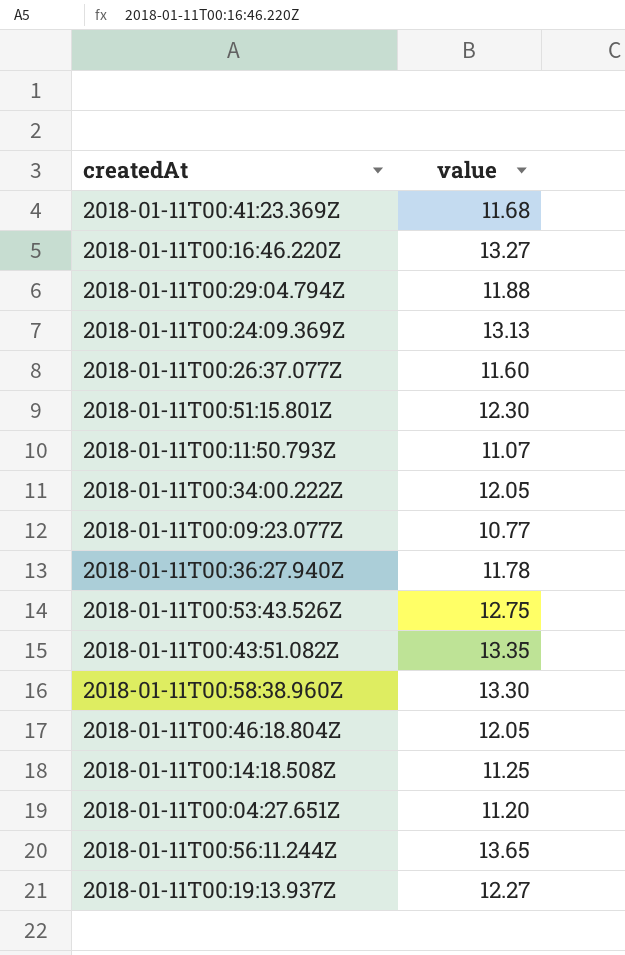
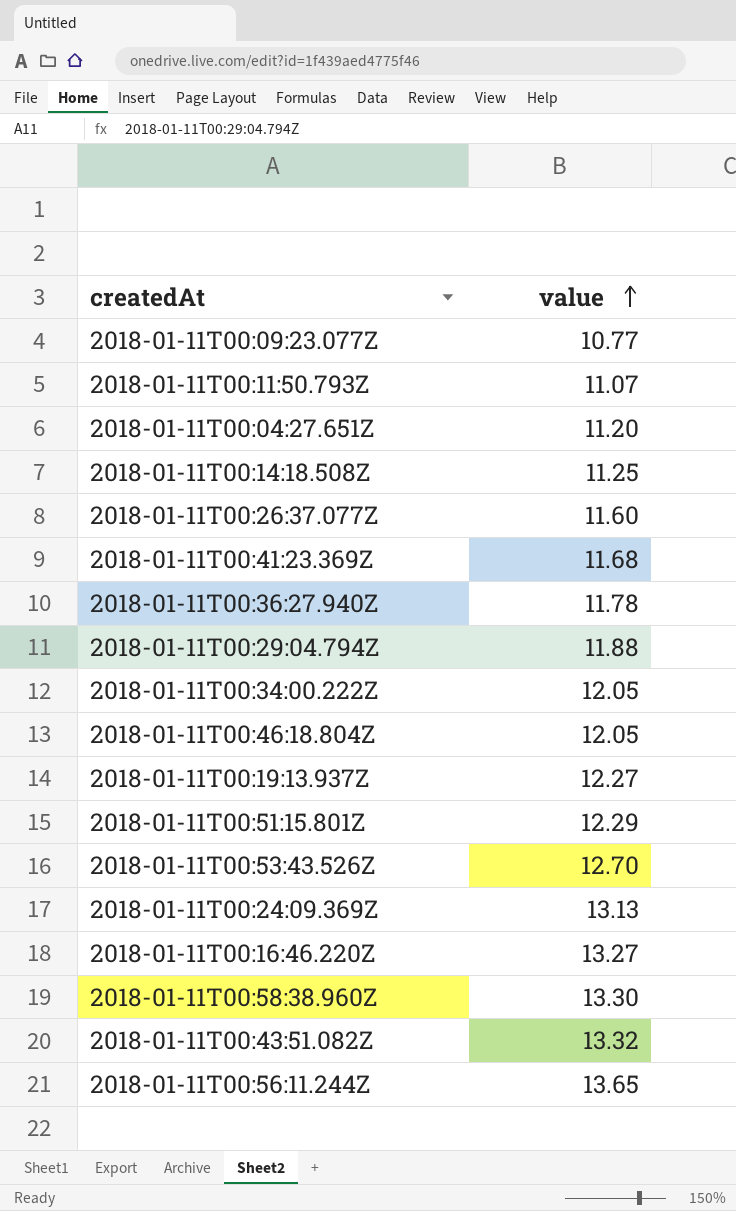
row order: none -> value ascending
2018-01-11T00:51:15.801Z | value: 12.30 -> 12.29
2018-01-11T00:53:43.526Z | value: 12.75 -> 12.70
2018-01-11T00:43:51.082Z | value: 13.35 -> 13.32

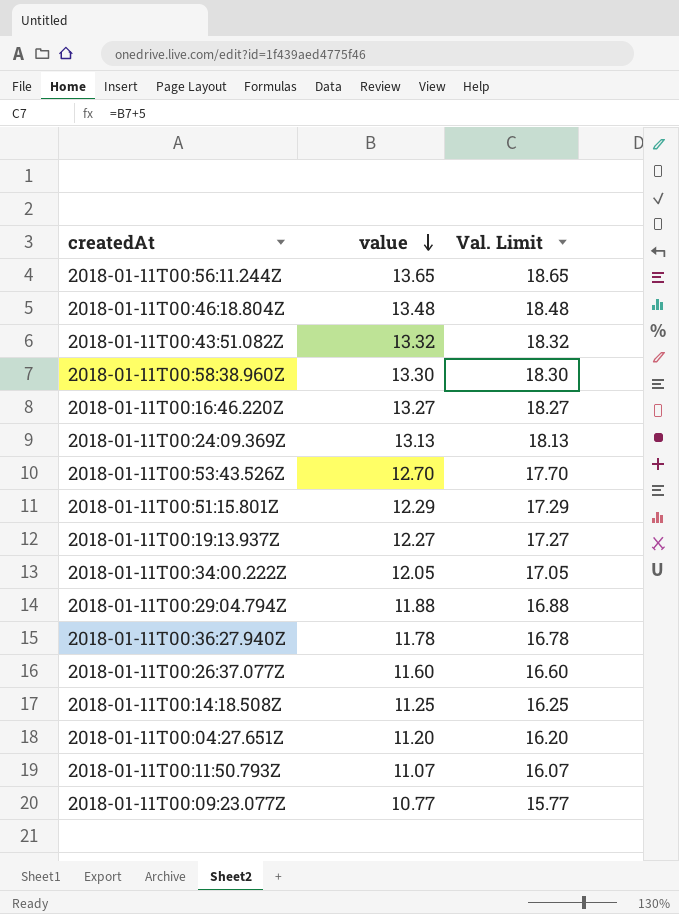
row order: value ascending -> value descending
column Val. Limit | formula: none -> [value] + 5
row 2018-01-11T00:41:23.369Z: 11.68 -> none
2018-01-11T00:46:18.804Z | value: 12.05 -> 13.48

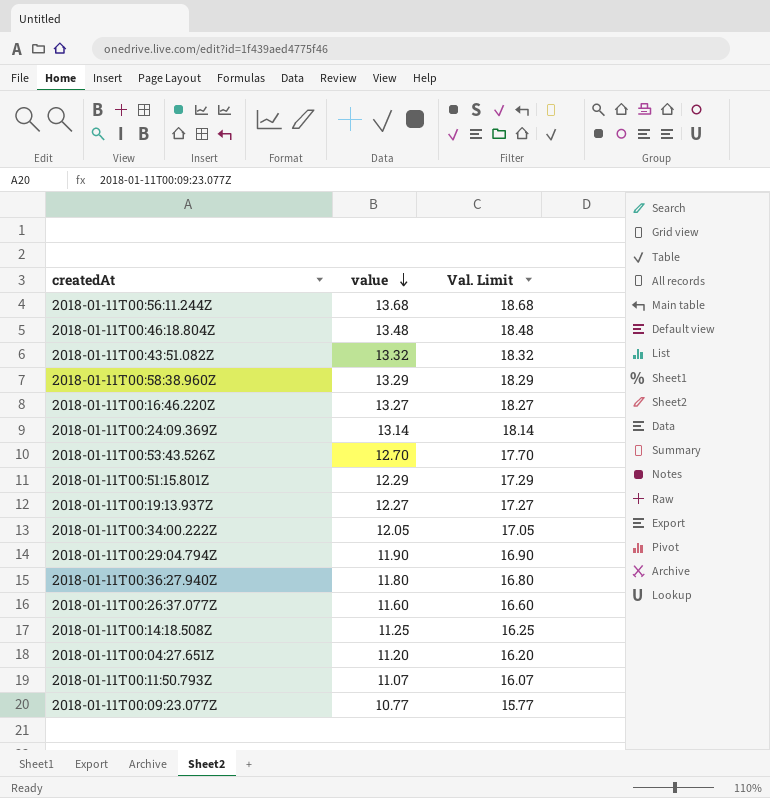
2018-01-11T00:56:11.244Z | value: 13.65 -> 13.68
2018-01-11T00:56:11.244Z | Val. Limit: 18.65 -> 18.68
2018-01-11T00:58:38.960Z | value: 13.30 -> 13.29
2018-01-11T00:58:38.960Z | Val. Limit: 18.30 -> 18.29
2018-01-11T00:24:09.369Z | value: 13.13 -> 13.14
2018-01-11T00:24:09.369Z | Val. Limit: 18.13 -> 18.14
2018-01-11T00:29:04.794Z | value: 11.88 -> 11.90
2018-01-11T00:29:04.794Z | Val. Limit: 16.88 -> 16.90
2018-01-11T00:36:27.940Z | value: 11.78 -> 11.80
2018-01-11T00:36:27.940Z | Val. Limit: 16.78 -> 16.80

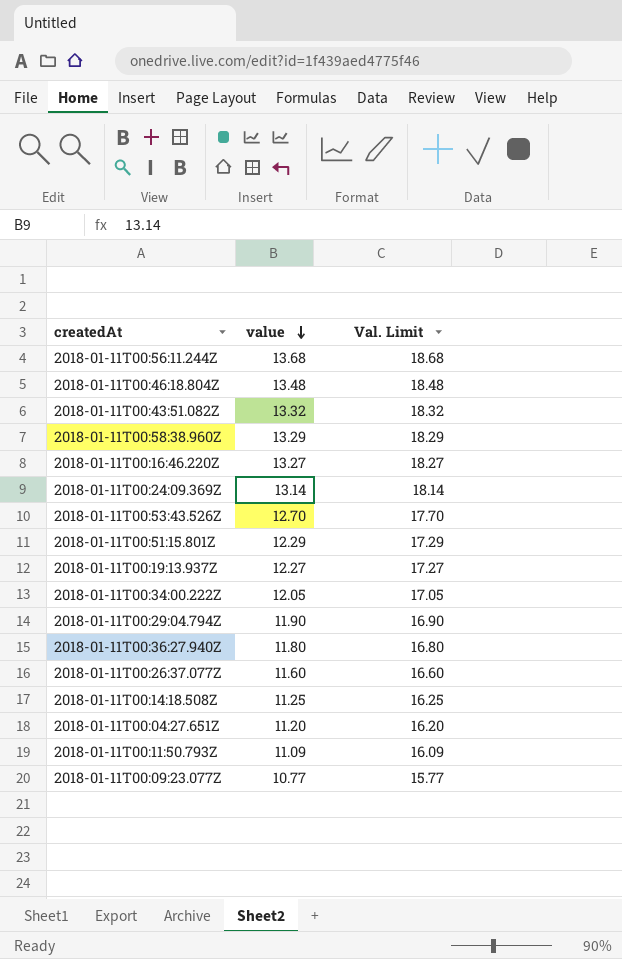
2018-01-11T00:11:50.793Z | value: 11.07 -> 11.09
2018-01-11T00:11:50.793Z | Val. Limit: 16.07 -> 16.09

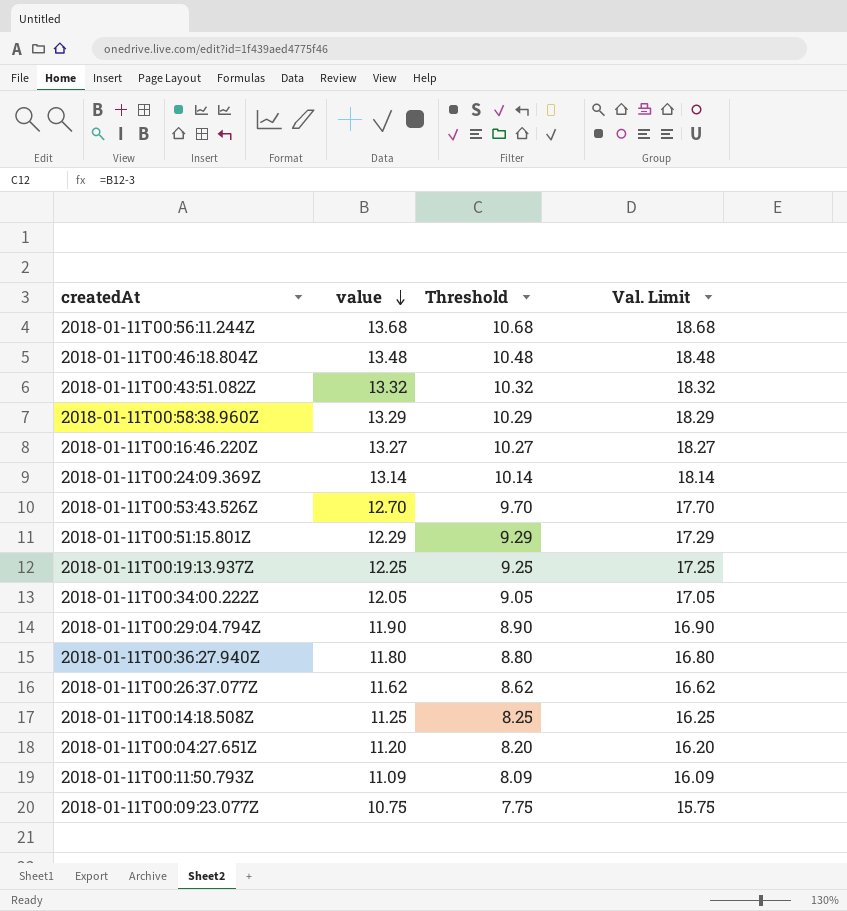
column Threshold | formula: none -> [value] - 3
2018-01-11T00:19:13.937Z | value: 12.27 -> 12.25
2018-01-11T00:19:13.937Z | Val. Limit: 17.27 -> 17.25
2018-01-11T00:26:37.077Z | value: 11.60 -> 11.62
2018-01-11T00:26:37.077Z | Val. Limit: 16.60 -> 16.62
2018-01-11T00:09:23.077Z | value: 10.77 -> 10.75
2018-01-11T00:09:23.077Z | Val. Limit: 15.77 -> 15.75

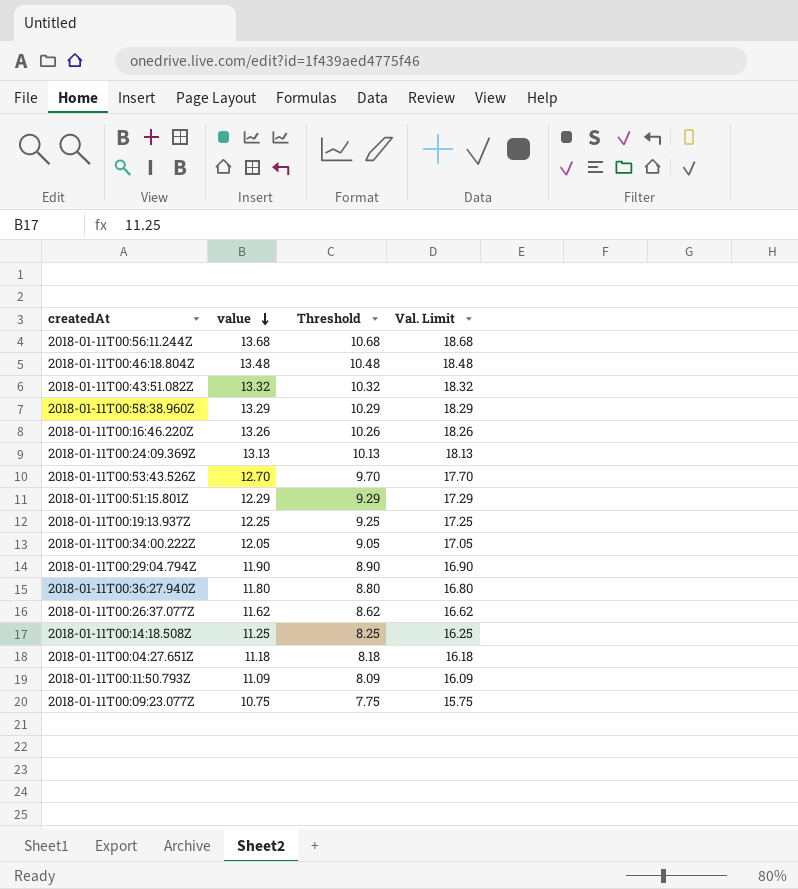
2018-01-11T00:16:46.220Z | value: 13.27 -> 13.26
2018-01-11T00:16:46.220Z | Threshold: 10.27 -> 10.26
2018-01-11T00:16:46.220Z | Val. Limit: 18.27 -> 18.26
2018-01-11T00:24:09.369Z | value: 13.14 -> 13.13
2018-01-11T00:24:09.369Z | Threshold: 10.14 -> 10.13
2018-01-11T00:24:09.369Z | Val. Limit: 18.14 -> 18.13
2018-01-11T00:04:27.651Z | value: 11.20 -> 11.18
2018-01-11T00:04:27.651Z | Threshold: 8.20 -> 8.18
2018-01-11T00:04:27.651Z | Val. Limit: 16.20 -> 16.18

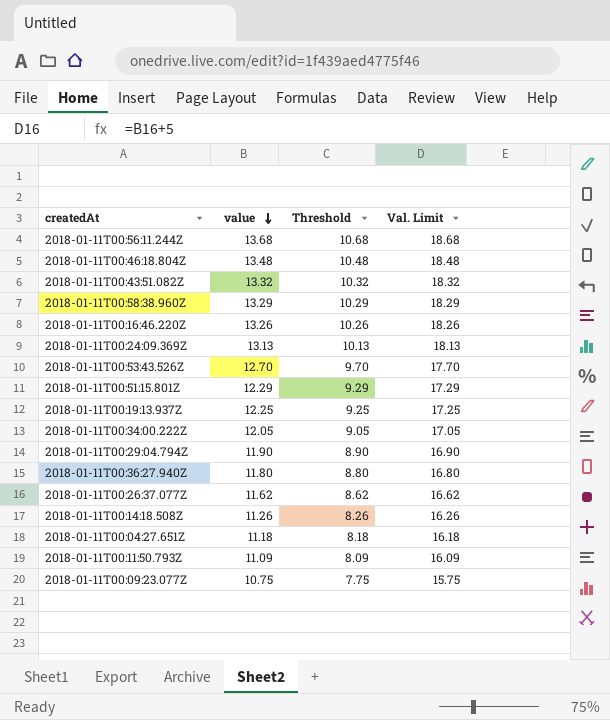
2018-01-11T00:14:18.508Z | value: 11.25 -> 11.26
2018-01-11T00:14:18.508Z | Threshold: 8.25 -> 8.26
2018-01-11T00:14:18.508Z | Val. Limit: 16.25 -> 16.26

